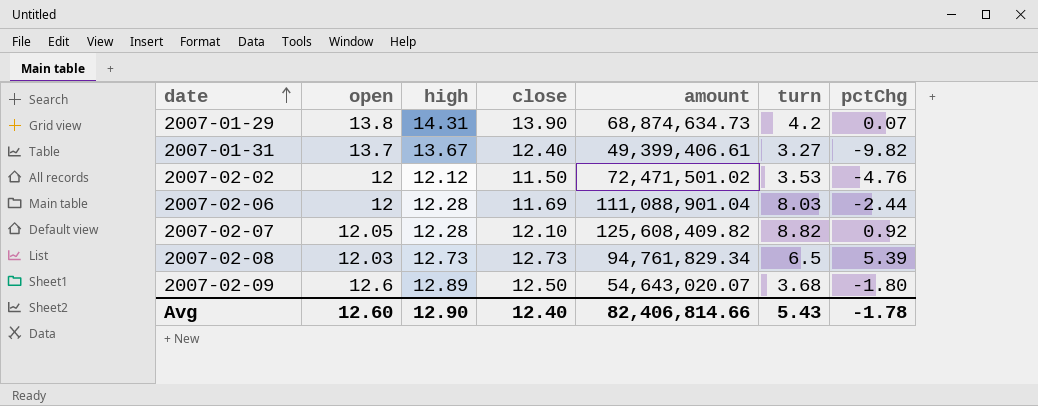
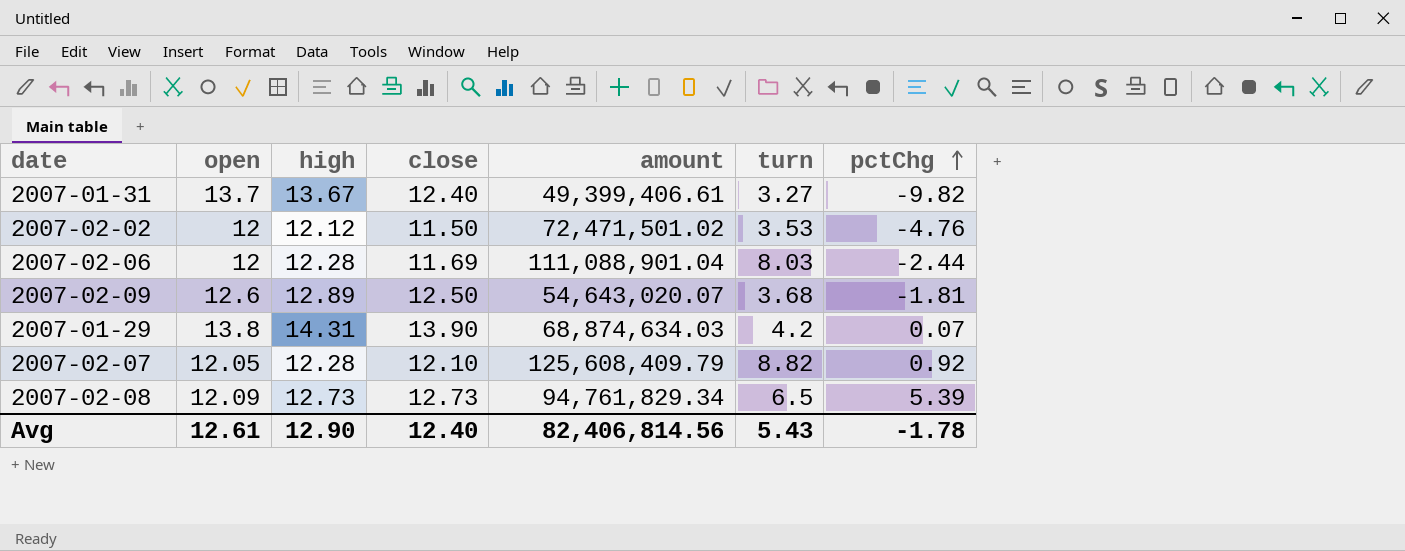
row order: date ascending -> pctChg ascending
2007-02-09 | pctChg: -1.80 -> -1.81
2007-01-29 | amount: 68,874,634.73 -> 68,874,634.03
2007-02-07 | amount: 125,608,409.82 -> 125,608,409.79
2007-02-08 | open: 12.03 -> 12.09
Avg | open: 12.60 -> 12.61
Avg | amount: 82,406,814.66 -> 82,406,814.56

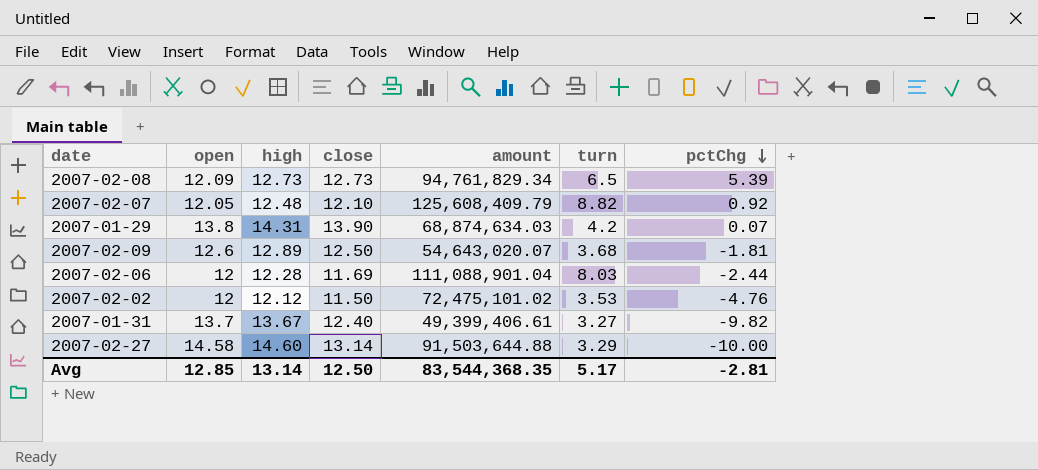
row order: pctChg ascending -> pctChg descending
2007-02-07 | high: 12.28 -> 12.48
2007-02-02 | amount: 72,471,501.02 -> 72,475,101.02
row 2007-02-27: none -> 14.58 | 14.60 | 13.14 | 91,503,644.88 | 3.29 | -10.00
Avg | open: 12.61 -> 12.85
Avg | high: 12.90 -> 13.14
Avg | close: 12.40 -> 12.50
Avg | amount: 82,406,814.56 -> 83,544,368.35
Avg | turn: 5.43 -> 5.17
Avg | pctChg: -1.78 -> -2.81

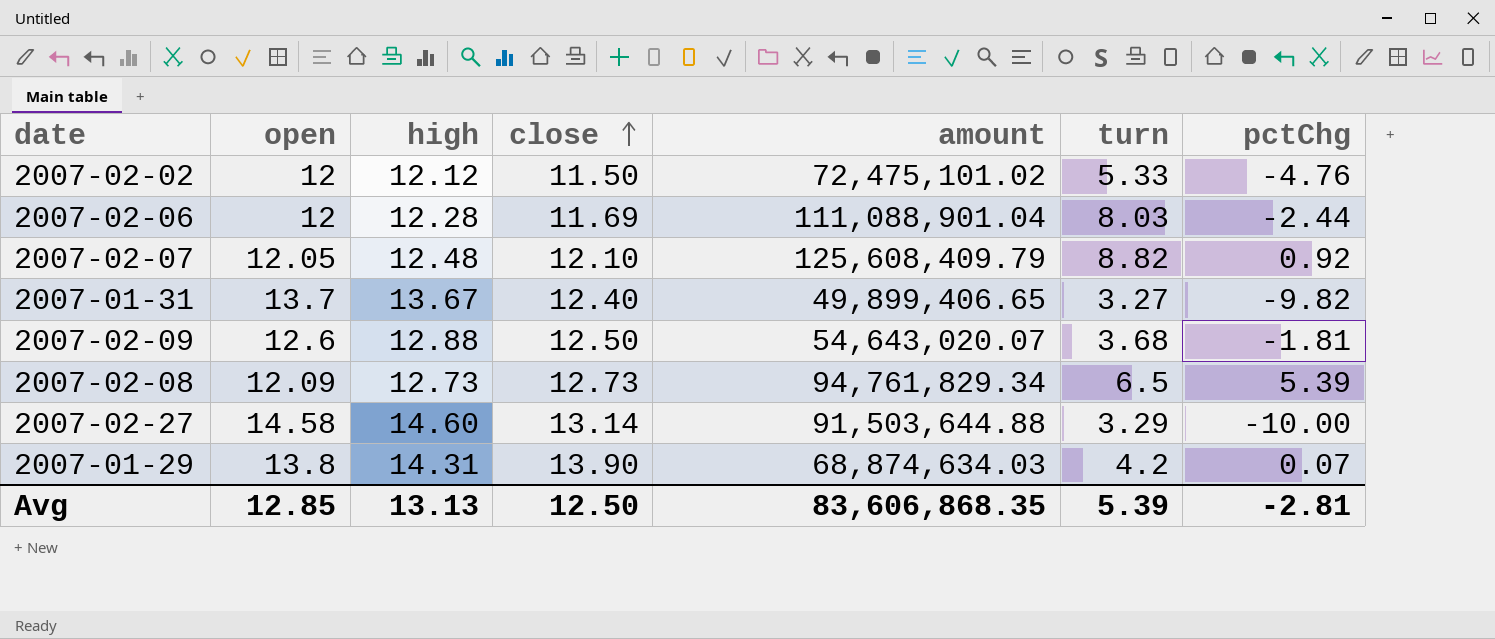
row order: pctChg descending -> close ascending
2007-02-02 | turn: 3.53 -> 5.33
2007-01-31 | amount: 49,399,406.61 -> 49,899,406.65
2007-02-09 | high: 12.89 -> 12.88
Avg | high: 13.14 -> 13.13
Avg | amount: 83,544,368.35 -> 83,606,868.35
Avg | turn: 5.17 -> 5.39

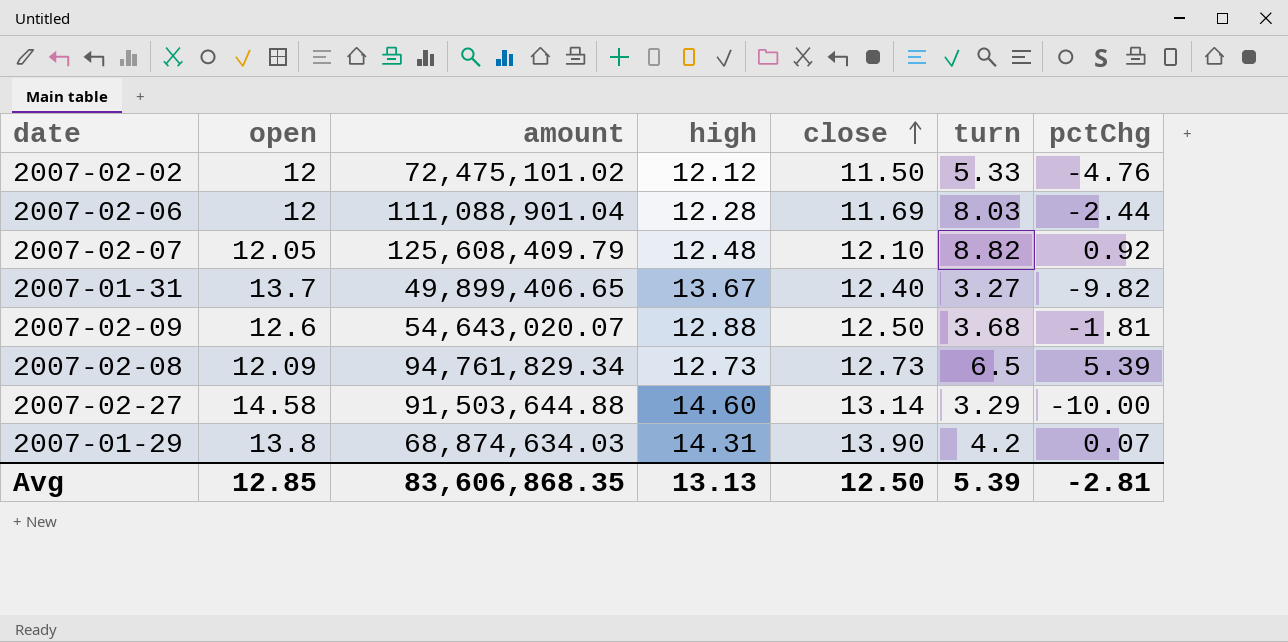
column amount | position: 5 -> 3

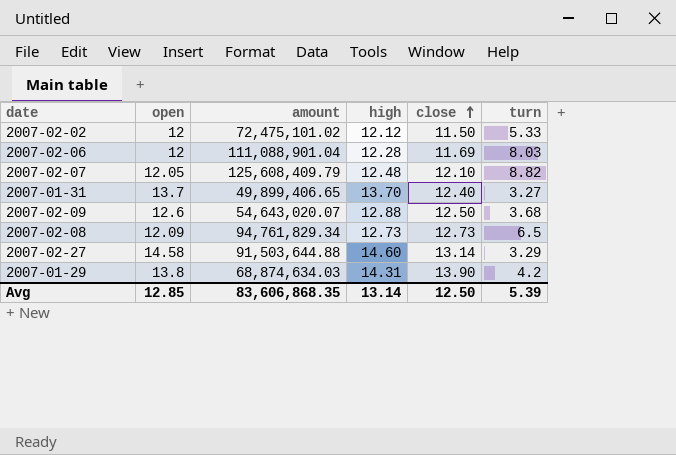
column pctChg | position: 7 -> none
2007-01-31 | high: 13.67 -> 13.70
Avg | high: 13.13 -> 13.14

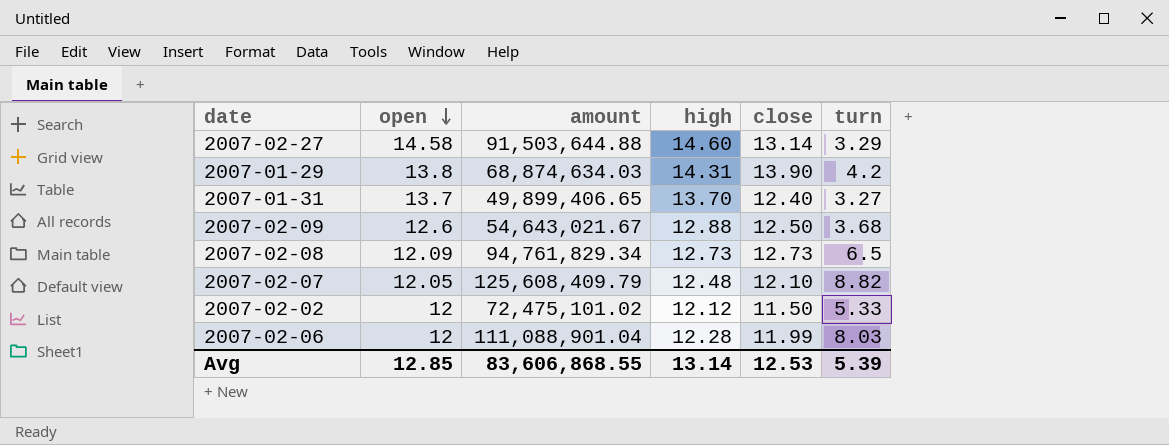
row order: close ascending -> open descending
2007-02-09 | amount: 54,643,020.07 -> 54,643,021.67
2007-02-06 | close: 11.69 -> 11.99
Avg | amount: 83,606,868.35 -> 83,606,868.55
Avg | close: 12.50 -> 12.53

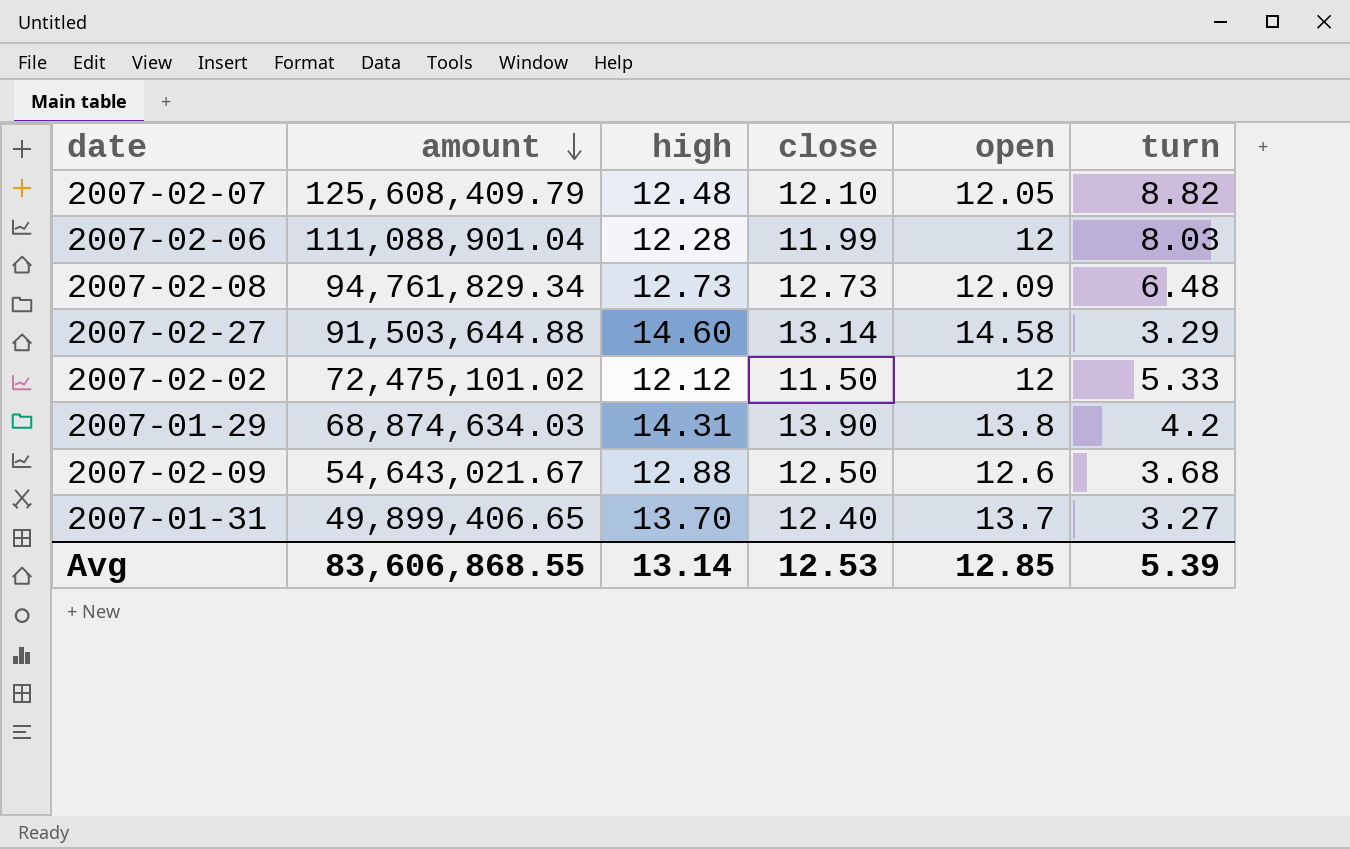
row order: open descending -> amount descending
column open | position: 2 -> 5
2007-02-08 | turn: 6.5 -> 6.48

